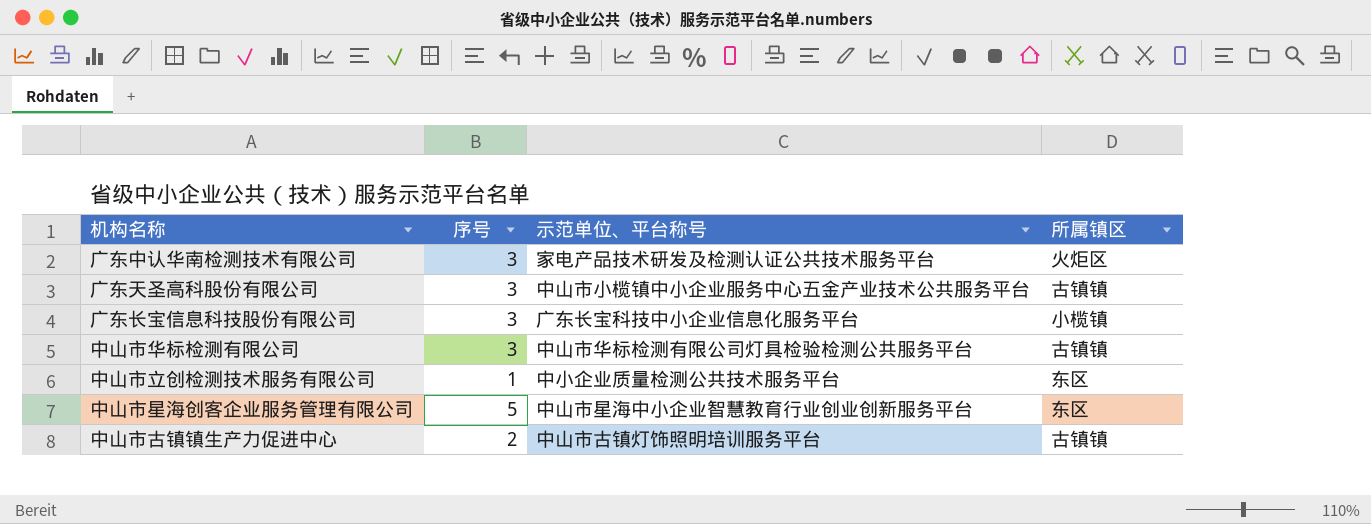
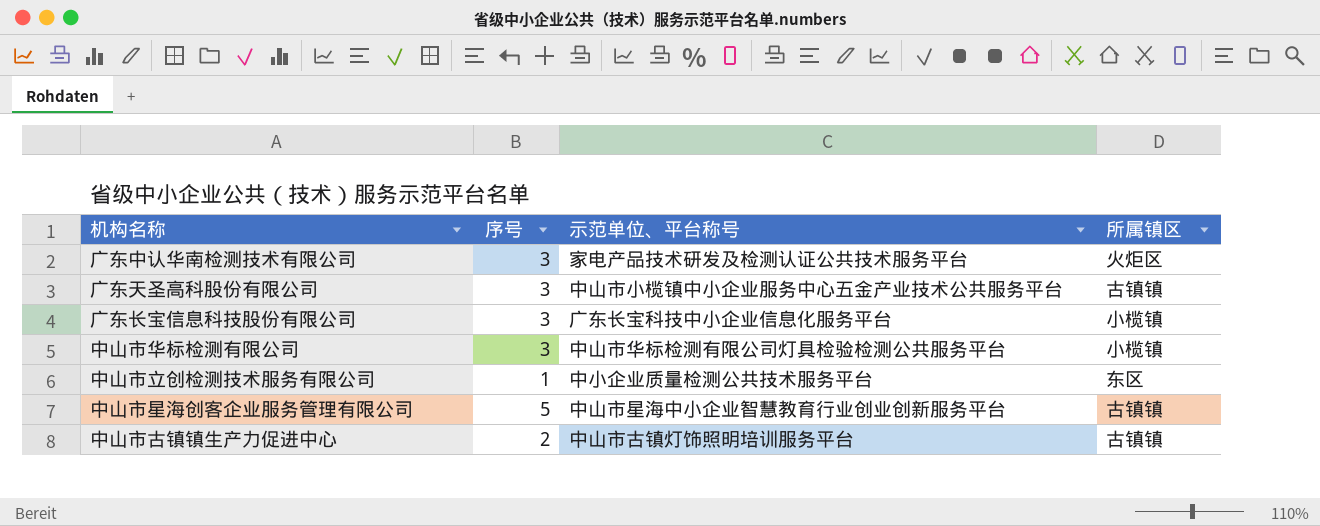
中山市华标检测有限公司 | 所属镇区: 古镇镇 -> 小榄镇
中山市星海创客企业服务管理有限公司 | 所属镇区: 东区 -> 古镇镇

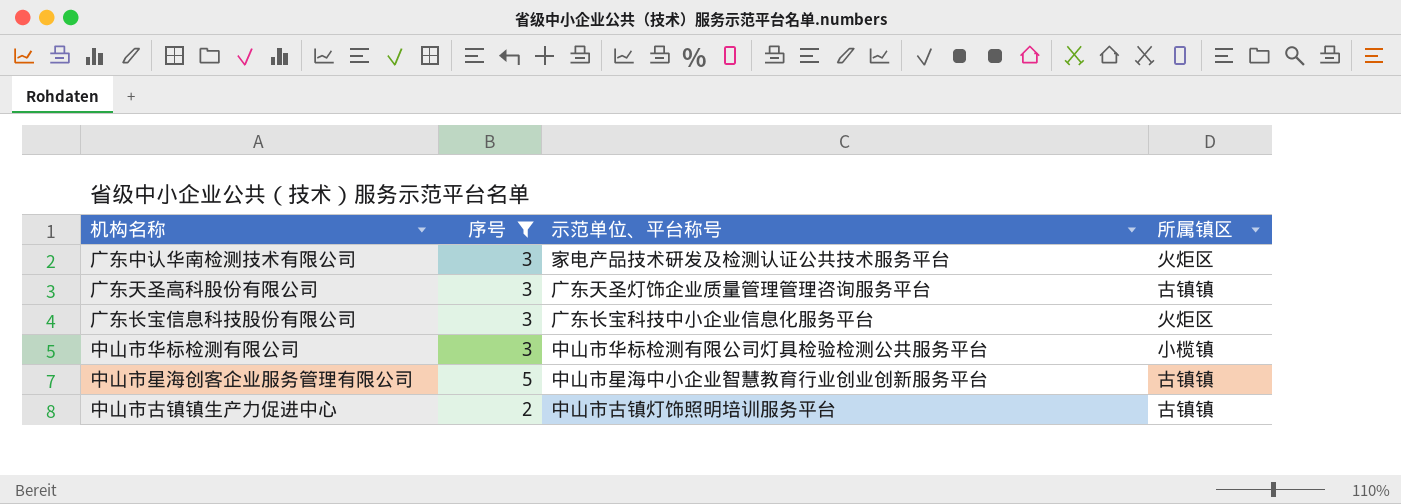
filter: none -> 序号 != 1
广东天圣高科股份有限公司 | 示范单位、平台称号: 中山市小榄镇中小企业服务中心五金产业技术公共服务平台 -> 广东天圣灯饰企业质量管理管理咨询服务平台
广东长宝信息科技股份有限公司 | 所属镇区: 小榄镇 -> 火炬区

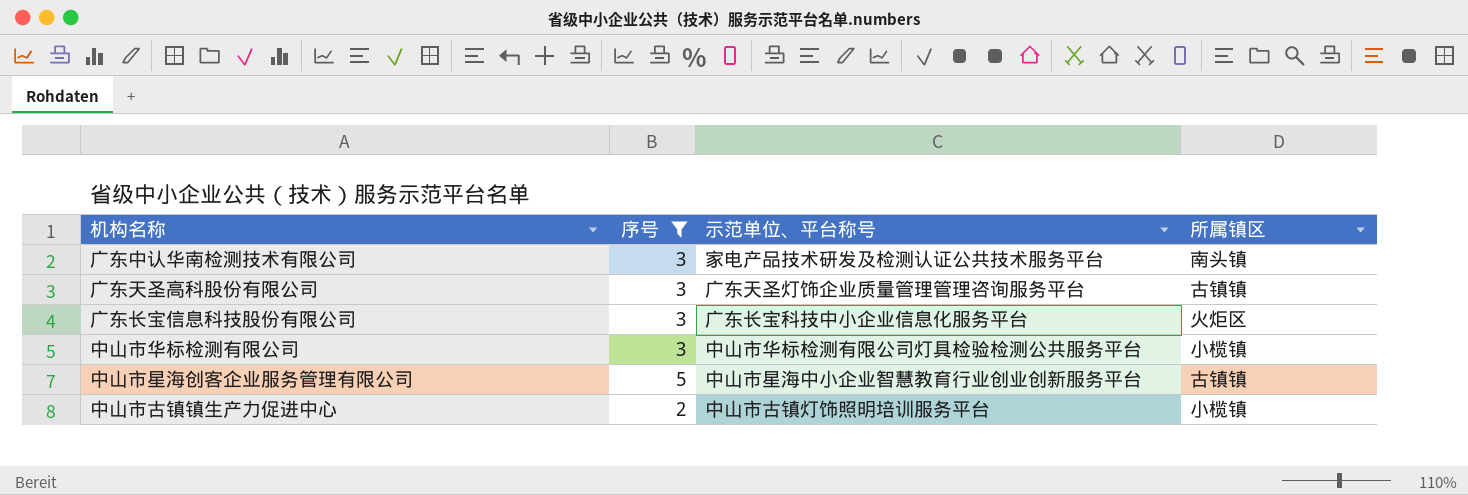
广东中认华南检测技术有限公司 | 所属镇区: 火炬区 -> 南头镇
中山市古镇镇生产力促进中心 | 所属镇区: 古镇镇 -> 小榄镇

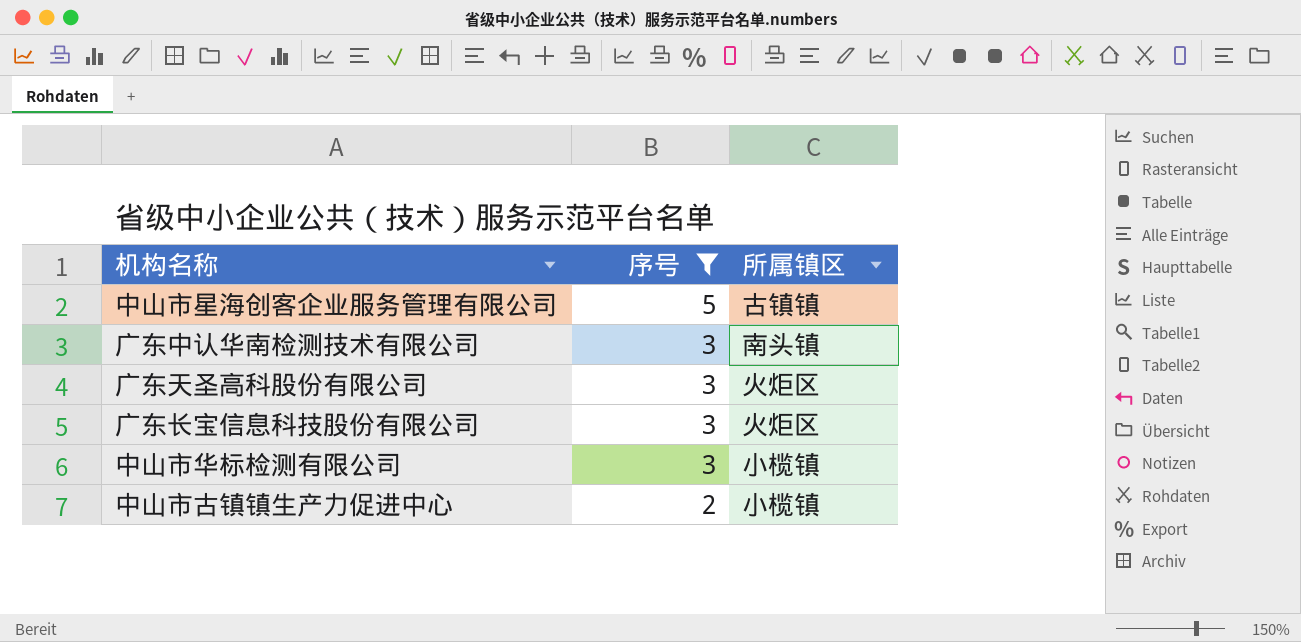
row order: none -> 序号 descending
column 示范单位、平台称号 | position: 3 -> none
广东天圣高科股份有限公司 | 所属镇区: 古镇镇 -> 火炬区

